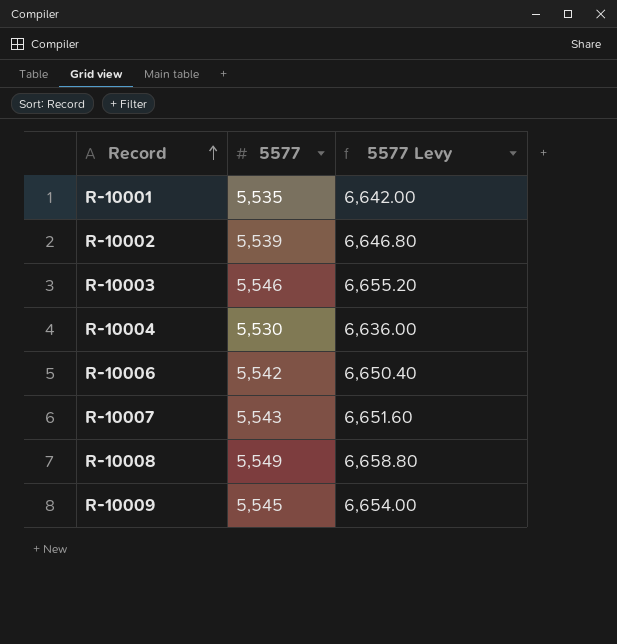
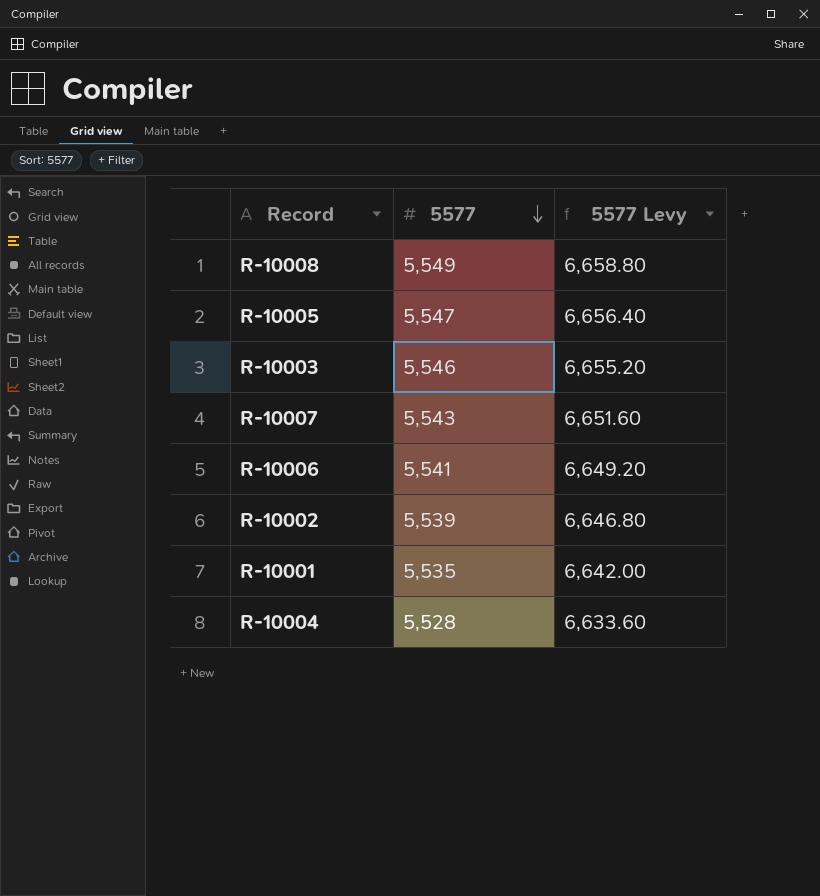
row order: Record ascending -> 5577 descending
row R-10009: 5,545 | 6,654.00 -> none
row R-10005: none -> 5,547 | 6,656.40
R-10006 | 5577: 5,542 -> 5,541
R-10006 | 5577 Levy: 6,650.40 -> 6,649.20
R-10004 | 5577: 5,530 -> 5,528
R-10004 | 5577 Levy: 6,636.00 -> 6,633.60

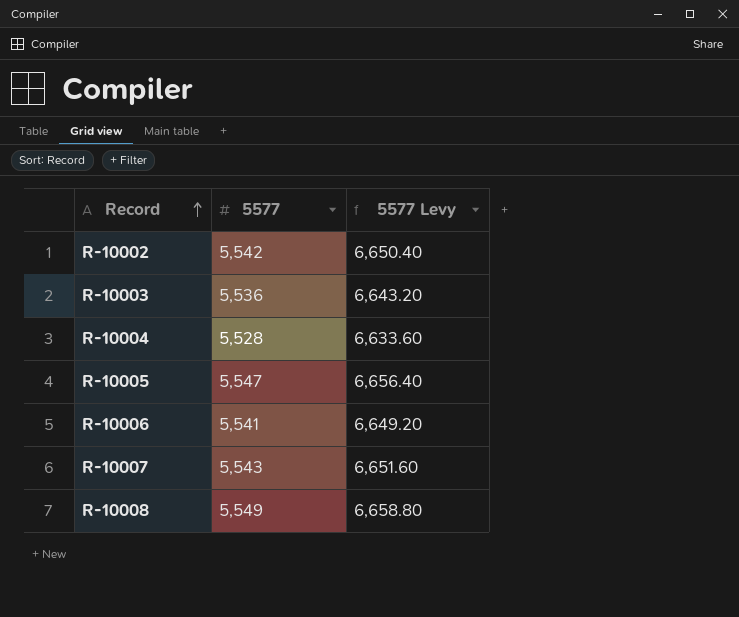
row order: 5577 descending -> Record ascending
row R-10001: 5,535 | 6,642.00 -> none
R-10002 | 5577: 5,539 -> 5,542
R-10002 | 5577 Levy: 6,646.80 -> 6,650.40
R-10003 | 5577: 5,546 -> 5,536
R-10003 | 5577 Levy: 6,655.20 -> 6,643.20

